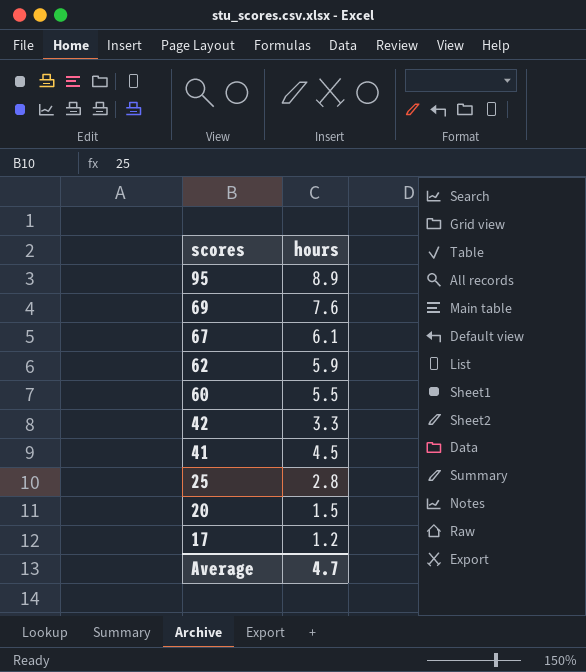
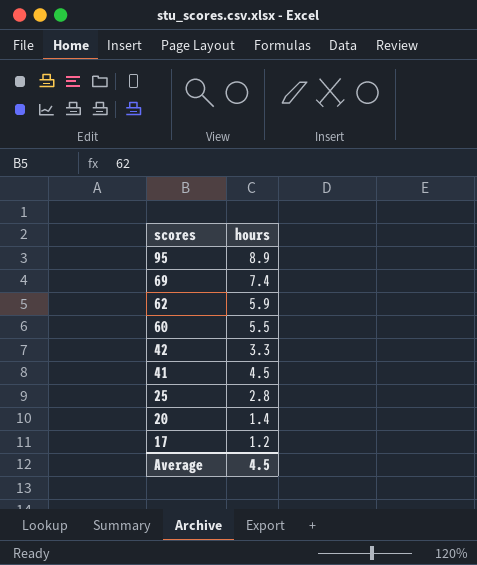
row 67: 6.1 -> none
69 | hours: 7.6 -> 7.4
20 | hours: 1.5 -> 1.4
Average | hours: 4.7 -> 4.5

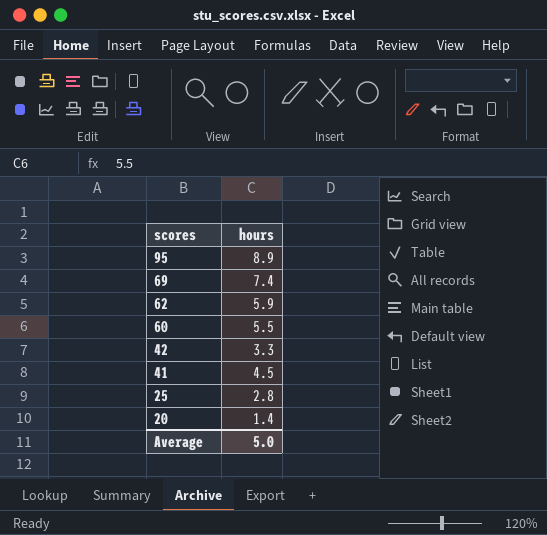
row 17: 1.2 -> none
Average | hours: 4.5 -> 5.0

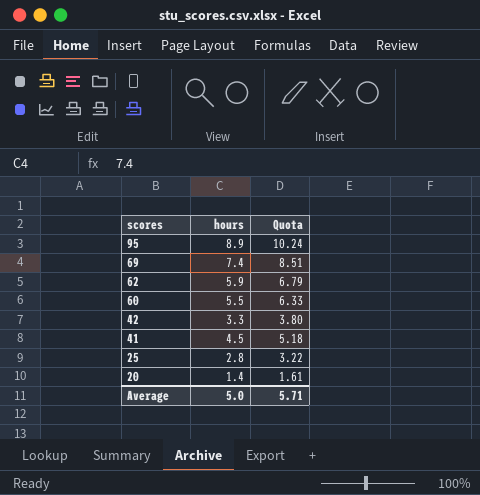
column Quota | formula: none -> [hours] * 1.15

